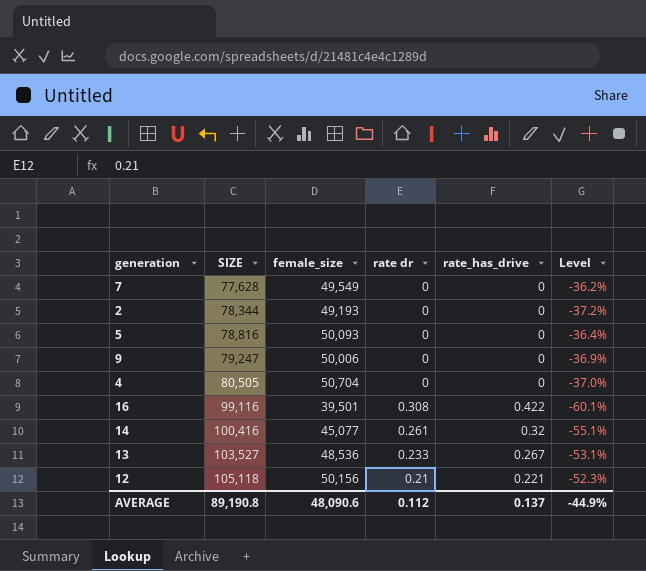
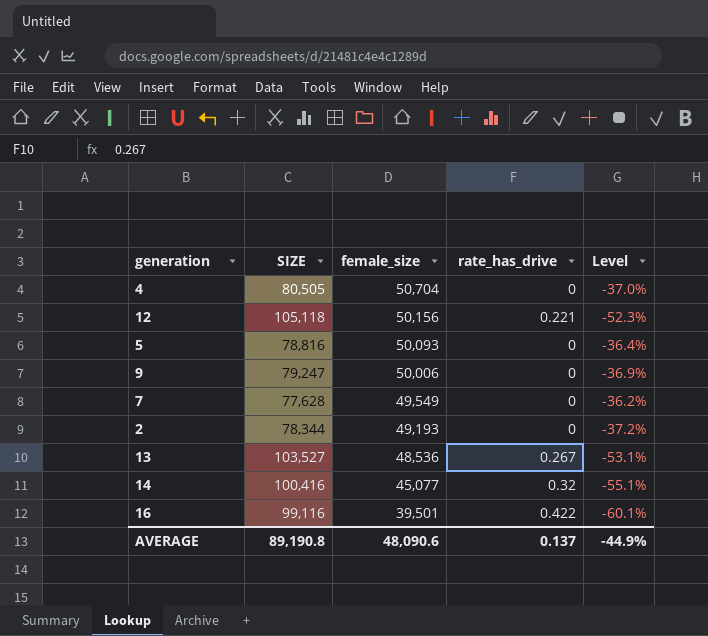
row order: SIZE ascending -> female_size descending
column rate dr | position: 4 -> none

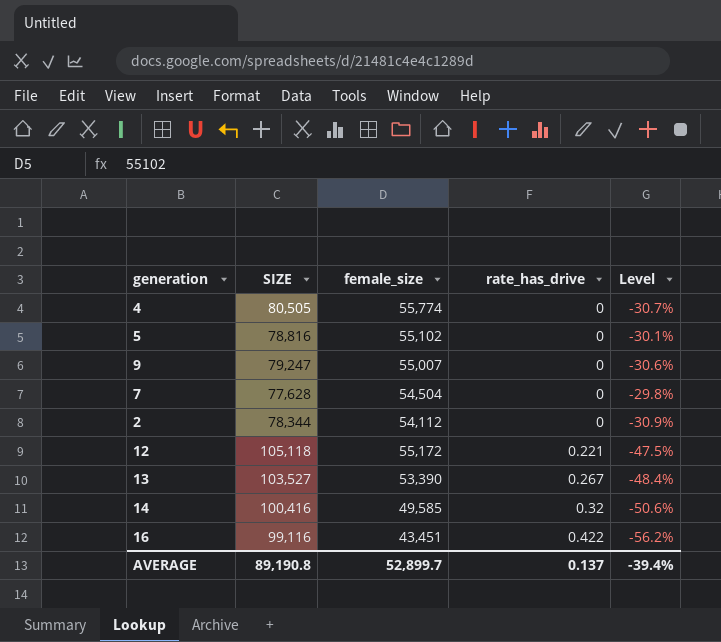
row order: female_size descending -> rate_has_drive ascending
4 | female_size: 50,704 -> 55,774
4 | Level: -37.0% -> -30.7%
5 | female_size: 50,093 -> 55,102
5 | Level: -36.4% -> -30.1%
9 | female_size: 50,006 -> 55,007
9 | Level: -36.9% -> -30.6%
7 | female_size: 49,549 -> 54,504
7 | Level: -36.2% -> -29.8%
2 | female_size: 49,193 -> 54,112
2 | Level: -37.2% -> -30.9%
12 | female_size: 50,156 -> 55,172
12 | Level: -52.3% -> -47.5%
13 | female_size: 48,536 -> 53,390
13 | Level: -53.1% -> -48.4%
14 | female_size: 45,077 -> 49,585
14 | Level: -55.1% -> -50.6%
16 | female_size: 39,501 -> 43,451
16 | Level: -60.1% -> -56.2%
AVERAGE | female_size: 48,090.6 -> 52,899.7
AVERAGE | Level: -44.9% -> -39.4%

